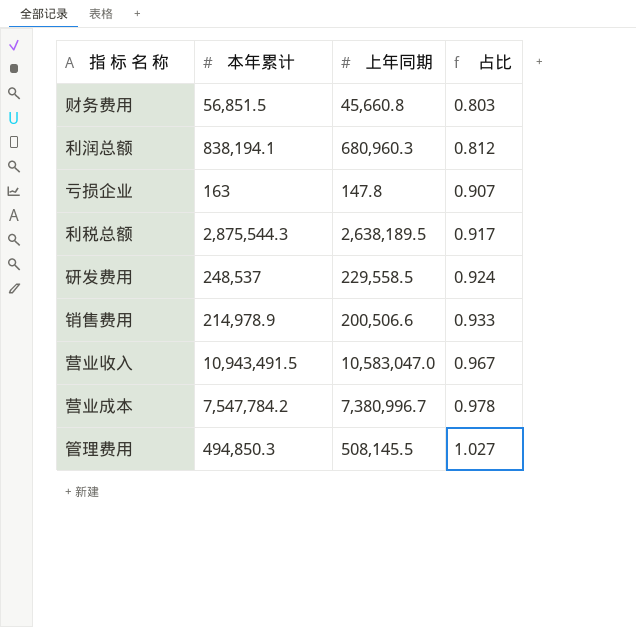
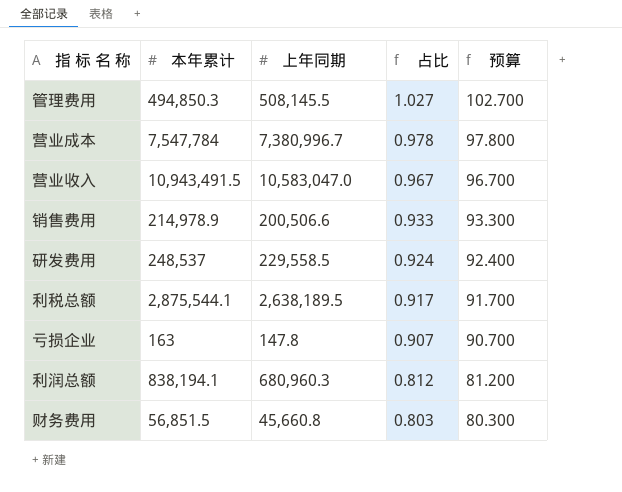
row order: 占比 ascending -> 占比 descending
column 预算 | formula: none -> [占比] * 100
营业成本 | 本年累计: 7,547,784.2 -> 7,547,784
利税总额 | 本年累计: 2,875,544.3 -> 2,875,544.1

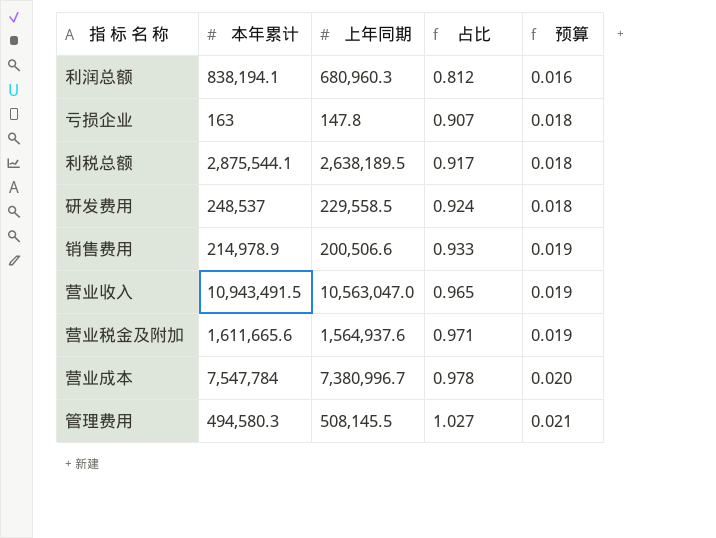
row order: 占比 descending -> 占比 ascending
column 预算 | formula: [占比] * 100 -> [占比] * 0.02
row 财务费用: 56,851.5 | 45,660.8 | 0.803 | 80.300 -> none
营业收入 | 上年同期: 10,583,047.0 -> 10,563,047.0
营业收入 | 占比: 0.967 -> 0.965
row 营业税金及附加: none -> 1,611,665.6 | 1,564,937.6 | 0.971 | 0.019
管理费用 | 本年累计: 494,850.3 -> 494,580.3

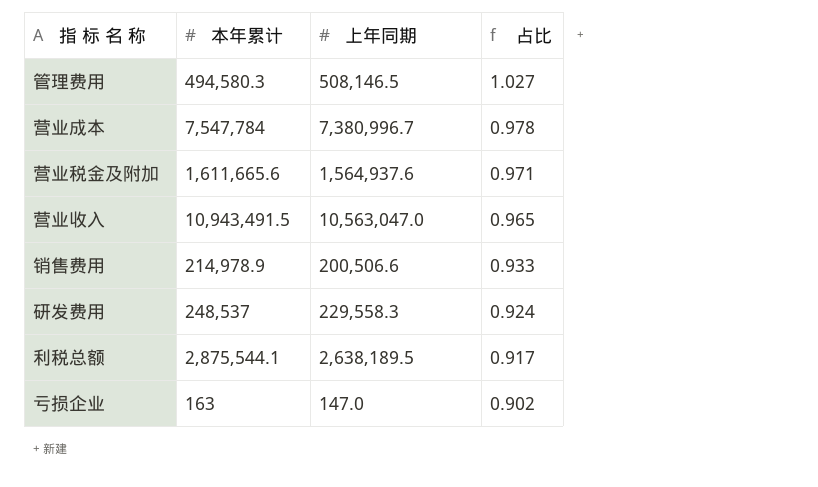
row order: 占比 ascending -> 占比 descending
column 预算 | formula: [占比] * 0.02 -> none
row 利润总额: 838,194.1 | 680,960.3 | 0.812 | 0.016 -> none
管理费用 | 上年同期: 508,145.5 -> 508,146.5
研发费用 | 上年同期: 229,558.5 -> 229,558.3
亏损企业 | 上年同期: 147.8 -> 147.0
亏损企业 | 占比: 0.907 -> 0.902

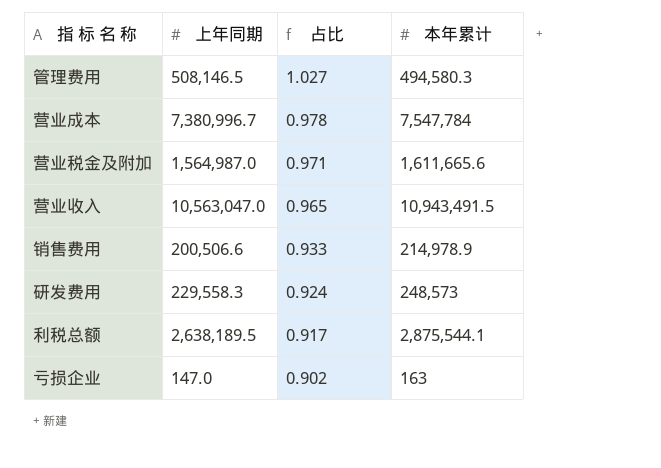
column 本年累计 | position: 2 -> 4
营业税金及附加 | 上年同期: 1,564,937.6 -> 1,564,987.0
研发费用 | 本年累计: 248,537 -> 248,573

